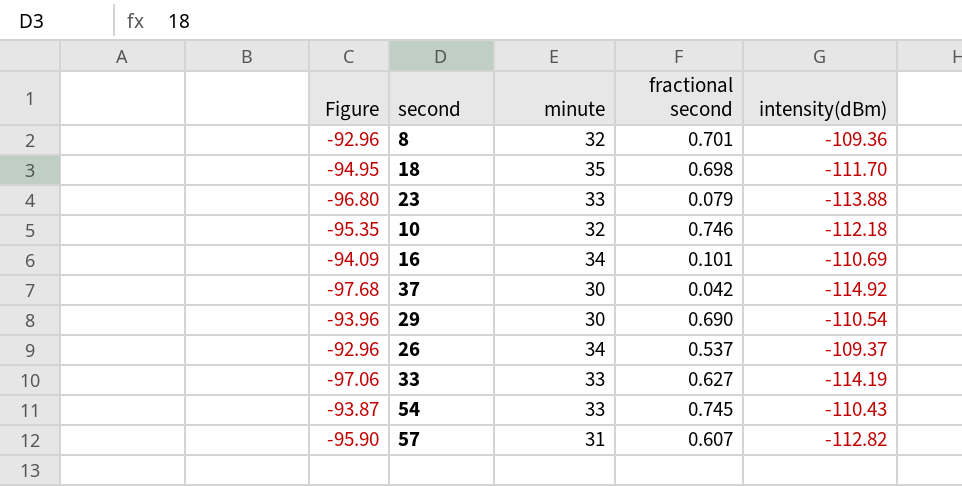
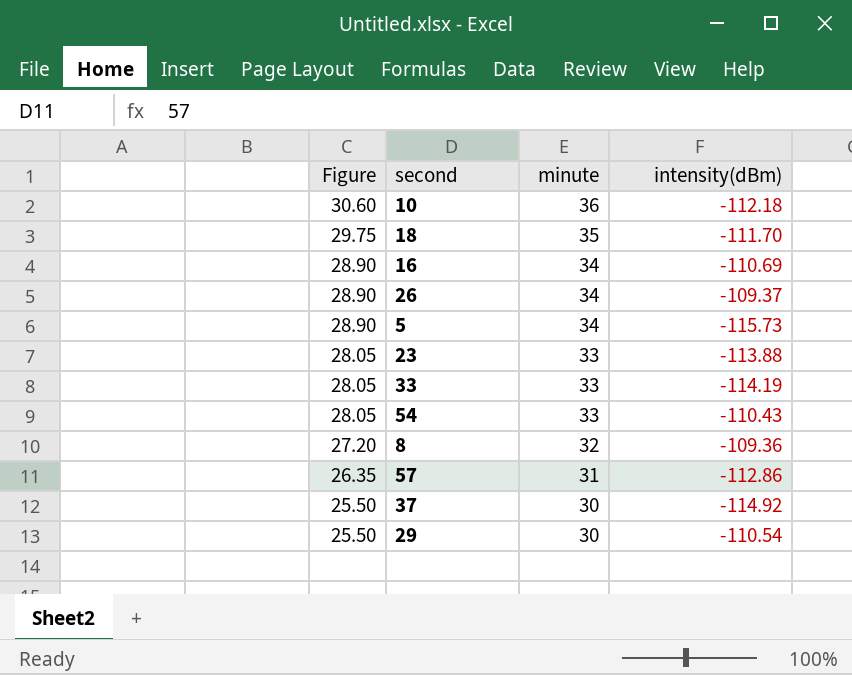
row order: none -> Figure descending
column fractional second | position: 4 -> none
column Figure | formula: [intensity(dBm)] * 0.85 -> [minute] * 0.85
10 | minute: 32 -> 36
row 5: none -> 28.90 | 34 | -115.73
57 | intensity(dBm): -112.82 -> -112.86

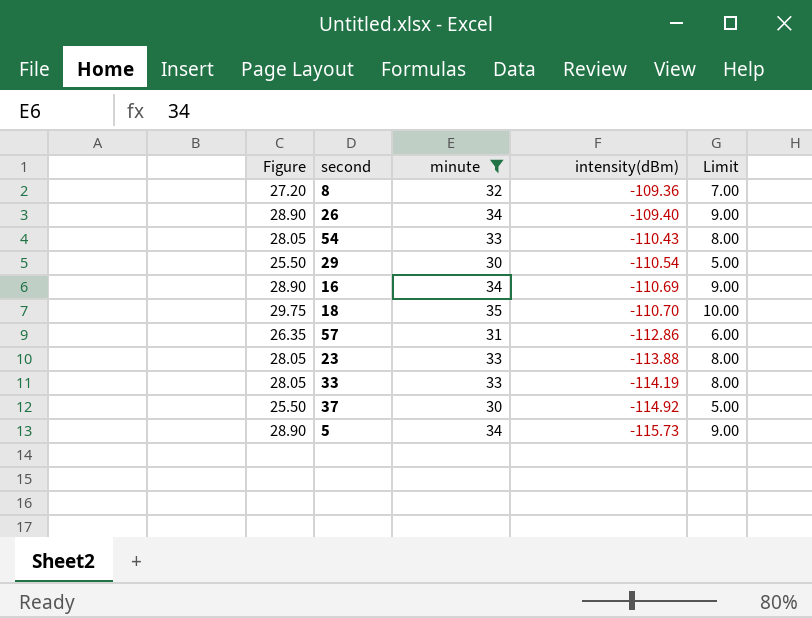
filter: none -> minute != 36
row order: Figure descending -> intensity(dBm) descending
column Limit | formula: none -> [minute] - 25
26 | intensity(dBm): -109.37 -> -109.40
18 | intensity(dBm): -111.70 -> -110.70

